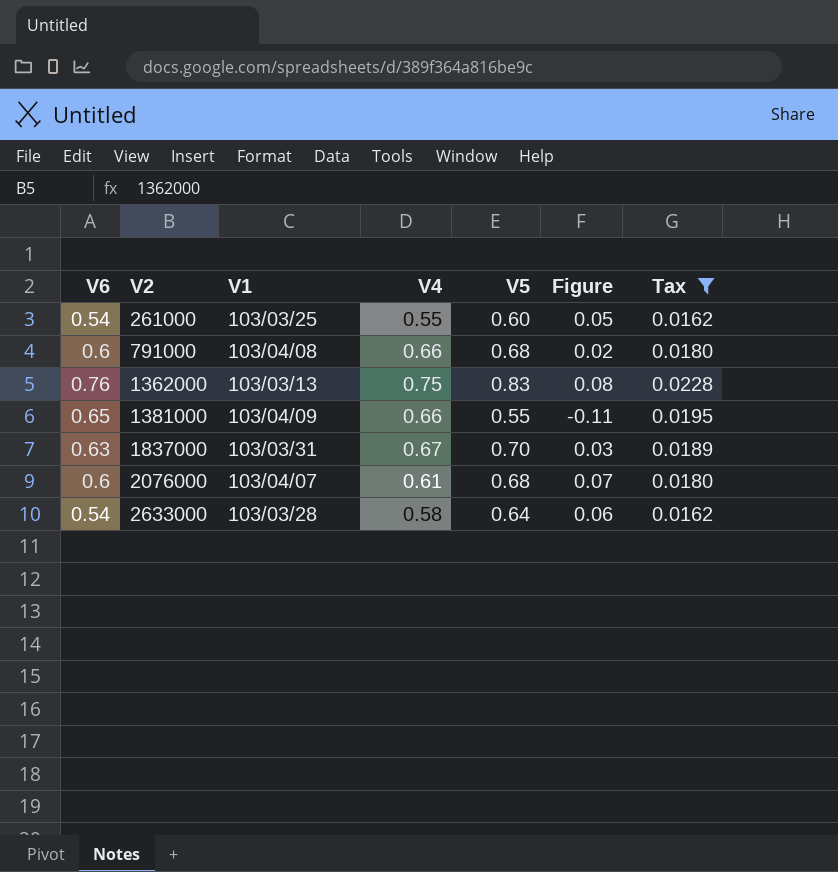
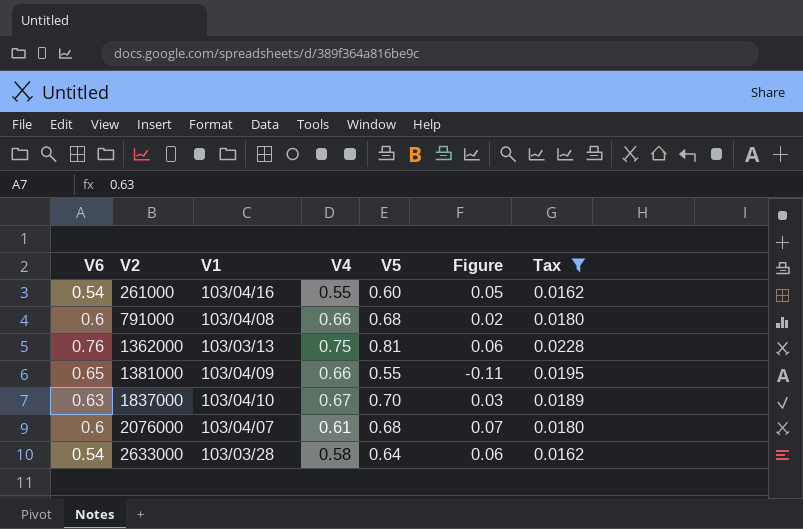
261000 | V1: 103/03/25 -> 103/04/16
1362000 | V5: 0.83 -> 0.81
1362000 | Figure: 0.08 -> 0.06
1837000 | V1: 103/03/31 -> 103/04/10

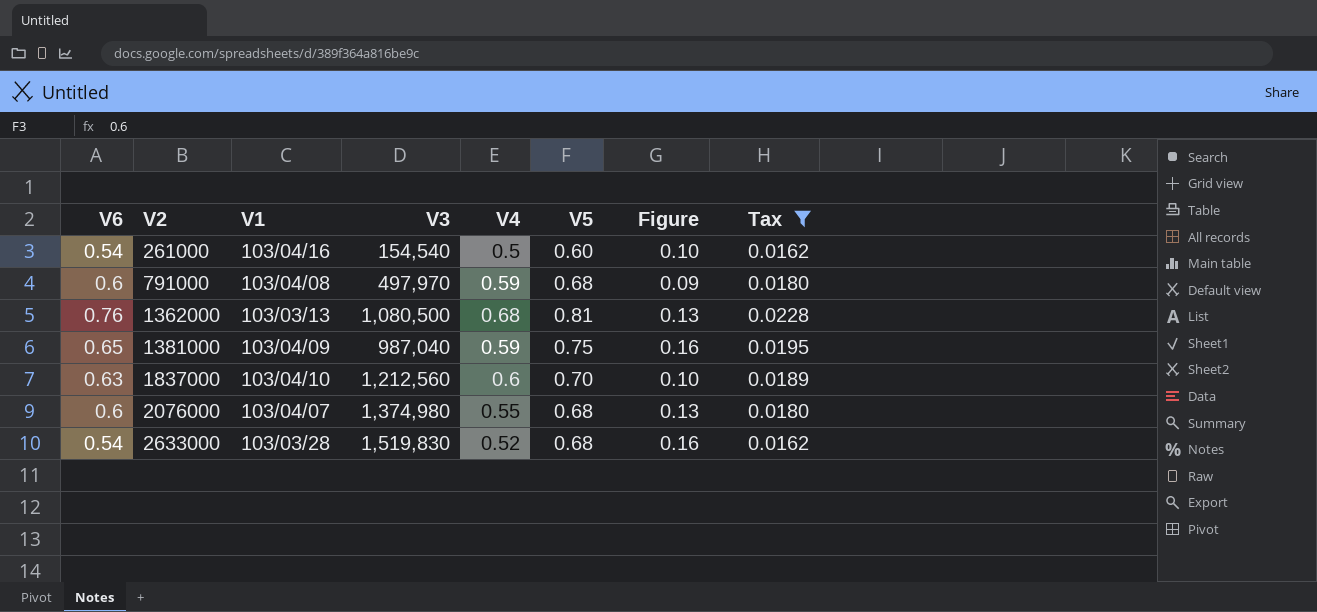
column V3 | position: none -> 4
261000 | V4: 0.55 -> 0.5
261000 | Figure: 0.05 -> 0.10
791000 | V4: 0.66 -> 0.59
791000 | Figure: 0.02 -> 0.09
1362000 | V4: 0.75 -> 0.68
1362000 | Figure: 0.06 -> 0.13
1381000 | V4: 0.66 -> 0.59
1381000 | V5: 0.55 -> 0.75
1381000 | Figure: -0.11 -> 0.16
1837000 | V4: 0.67 -> 0.6
1837000 | Figure: 0.03 -> 0.10
2076000 | V4: 0.61 -> 0.55
2076000 | Figure: 0.07 -> 0.13
2633000 | V4: 0.58 -> 0.52
2633000 | V5: 0.64 -> 0.68
2633000 | Figure: 0.06 -> 0.16

